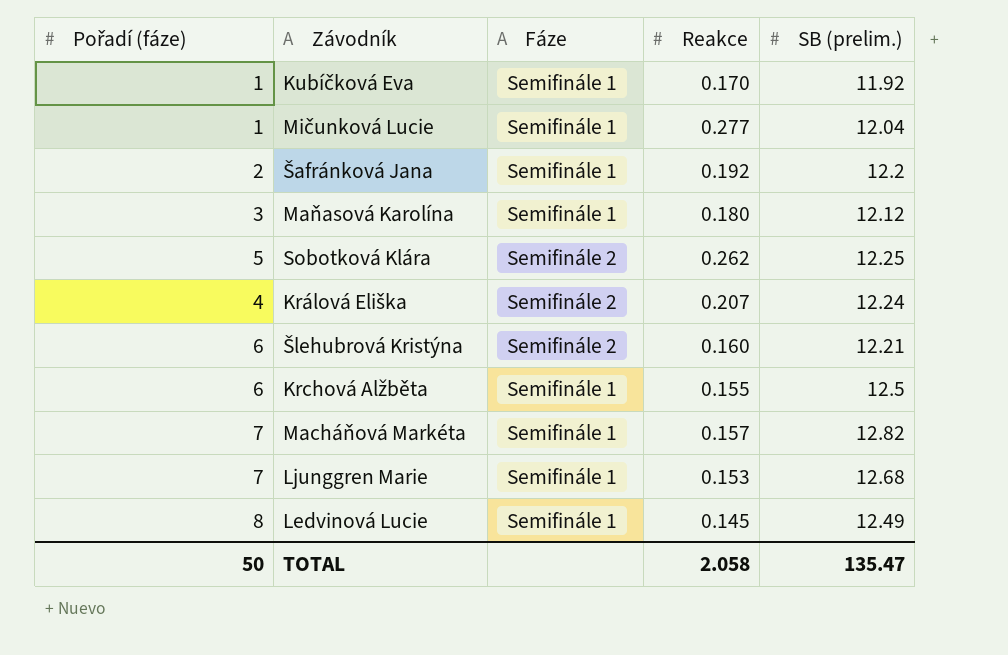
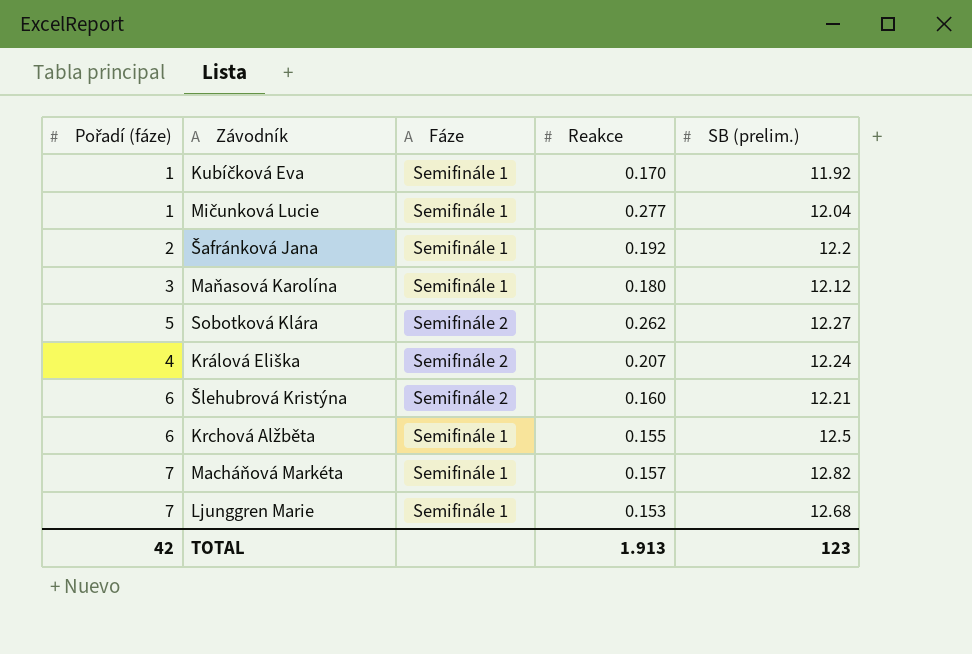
row Ledvinová Lucie: 8 | Semifinále 1 | 0.145 | 12.49 -> none
Sobotková Klára | SB (prelim.): 12.25 -> 12.27
TOTAL | Pořadí (fáze): 50 -> 42
TOTAL | Reakce: 2.058 -> 1.913
TOTAL | SB (prelim.): 135.47 -> 123

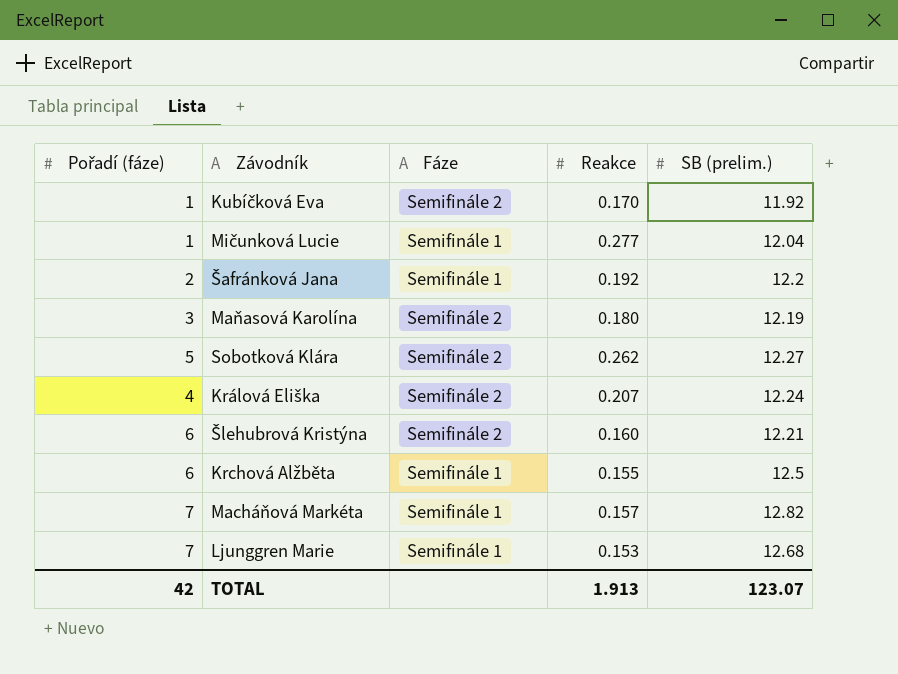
Kubíčková Eva | Fáze: Semifinále 1 -> Semifinále 2
Maňasová Karolína | Fáze: Semifinále 1 -> Semifinále 2
Maňasová Karolína | SB (prelim.): 12.12 -> 12.19
TOTAL | SB (prelim.): 123 -> 123.07

